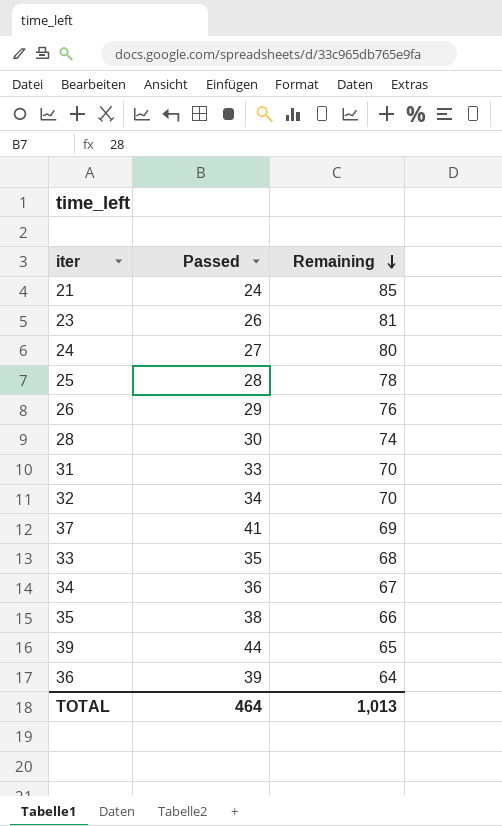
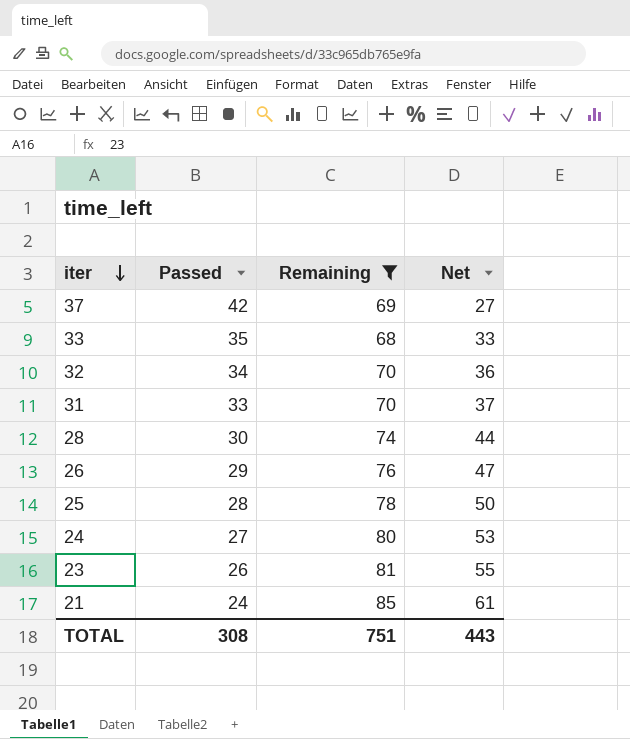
filter: none -> Remaining >= 68
row order: Remaining descending -> iter descending
column Net | formula: none -> [Remaining] - [Passed]
37 | Passed: 41 -> 42
TOTAL | Passed: 464 -> 308
TOTAL | Remaining: 1,013 -> 751

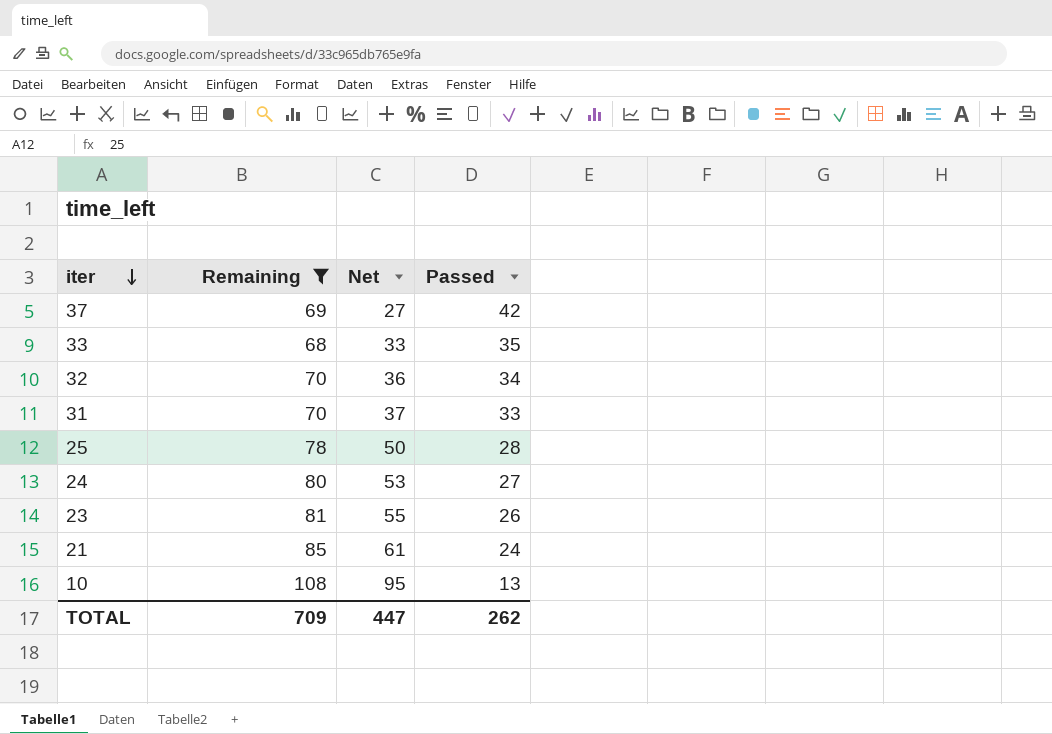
column Passed | position: 2 -> 4
row 28: 30 | 74 | 44 -> none
row 26: 29 | 76 | 47 -> none
row 10: none -> 108 | 95 | 13
TOTAL | Remaining: 751 -> 709
TOTAL | Net: 443 -> 447
TOTAL | Passed: 308 -> 262

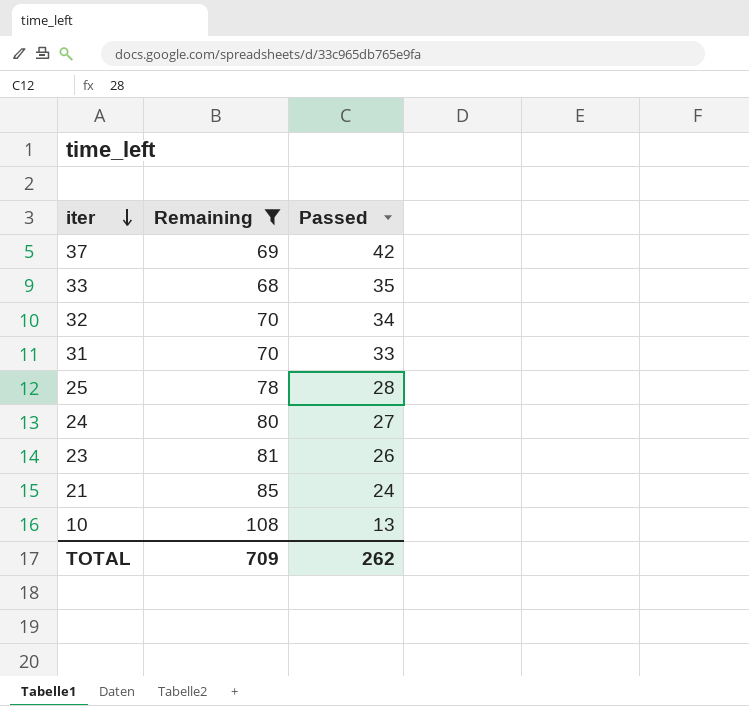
column Net | formula: [Remaining] - [Passed] -> none

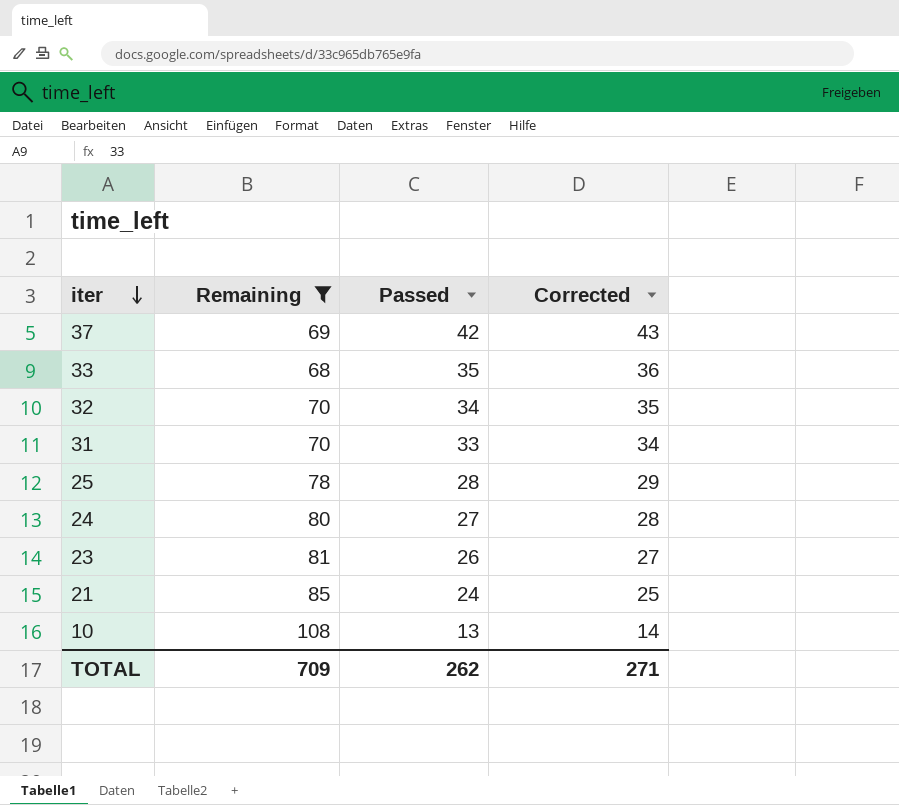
column Corrected | formula: none -> [Passed] + 1

